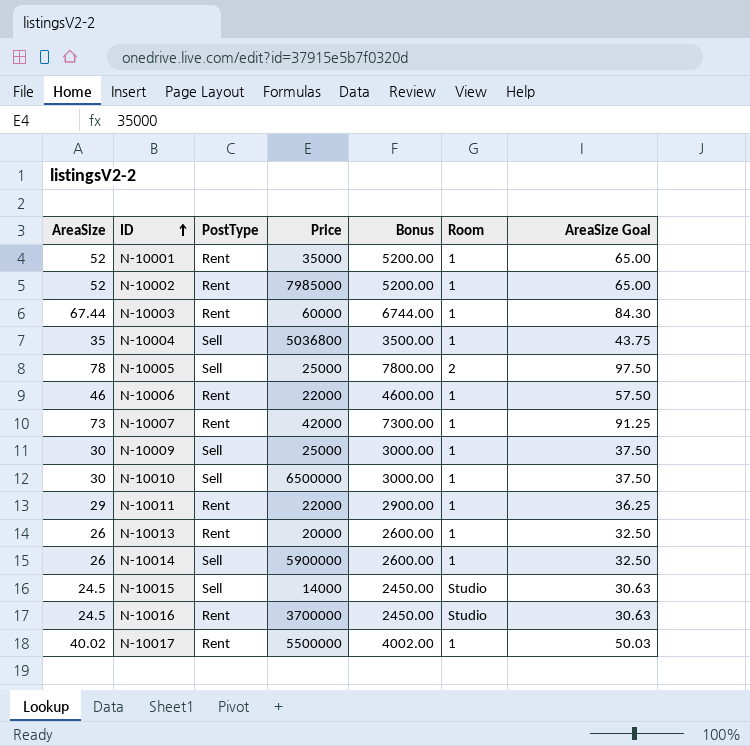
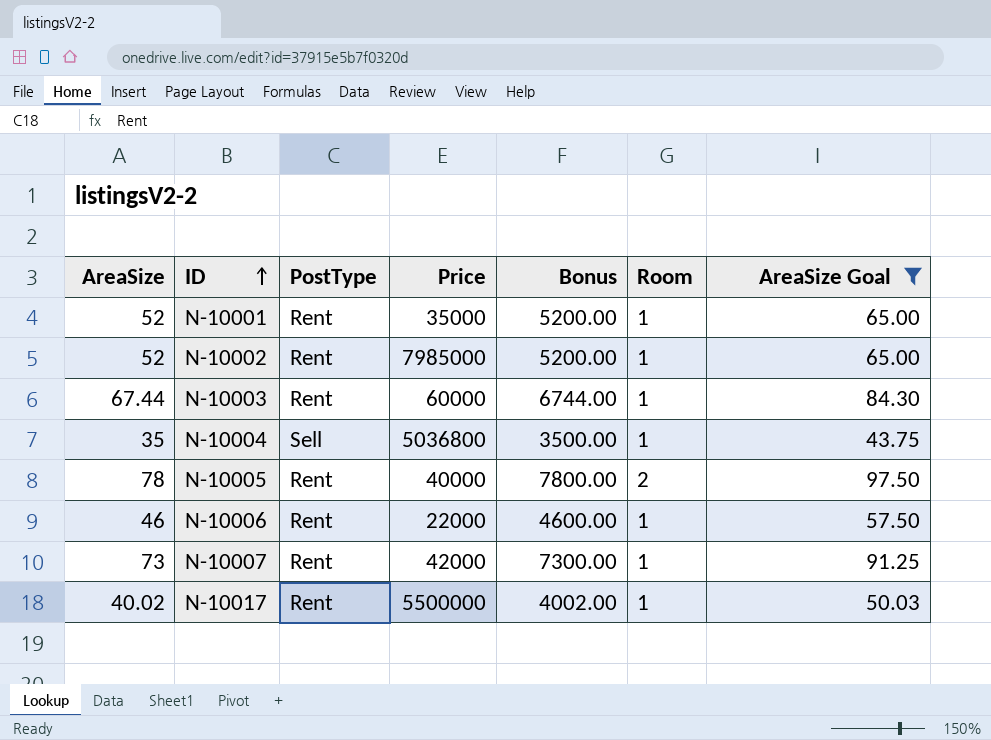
filter: none -> AreaSize Goal >= 43.75
N-10005 | PostType: Sell -> Rent
N-10005 | Price: 25000 -> 40000

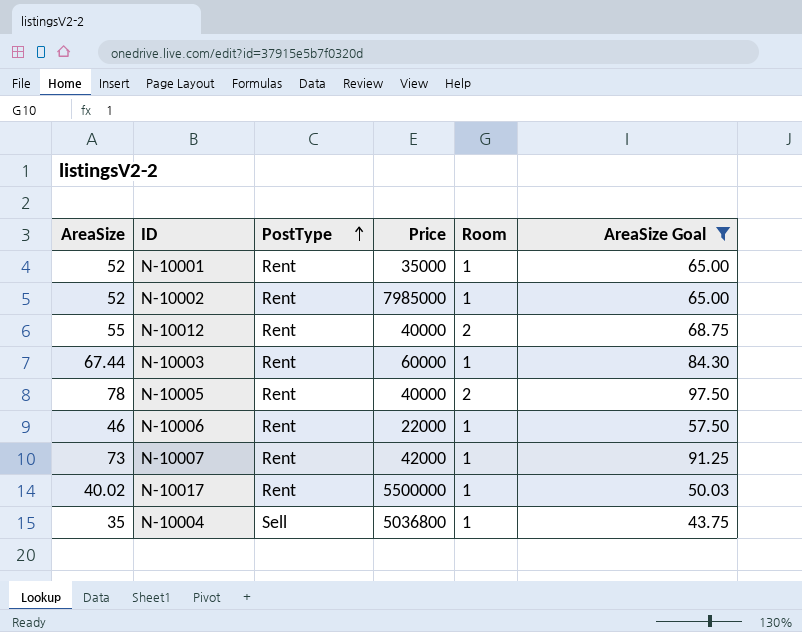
row order: ID ascending -> PostType ascending
column Bonus | formula: [AreaSize] * 100 -> none
row N-10012: none -> 55 | Rent | 40000 | 2 | 68.75

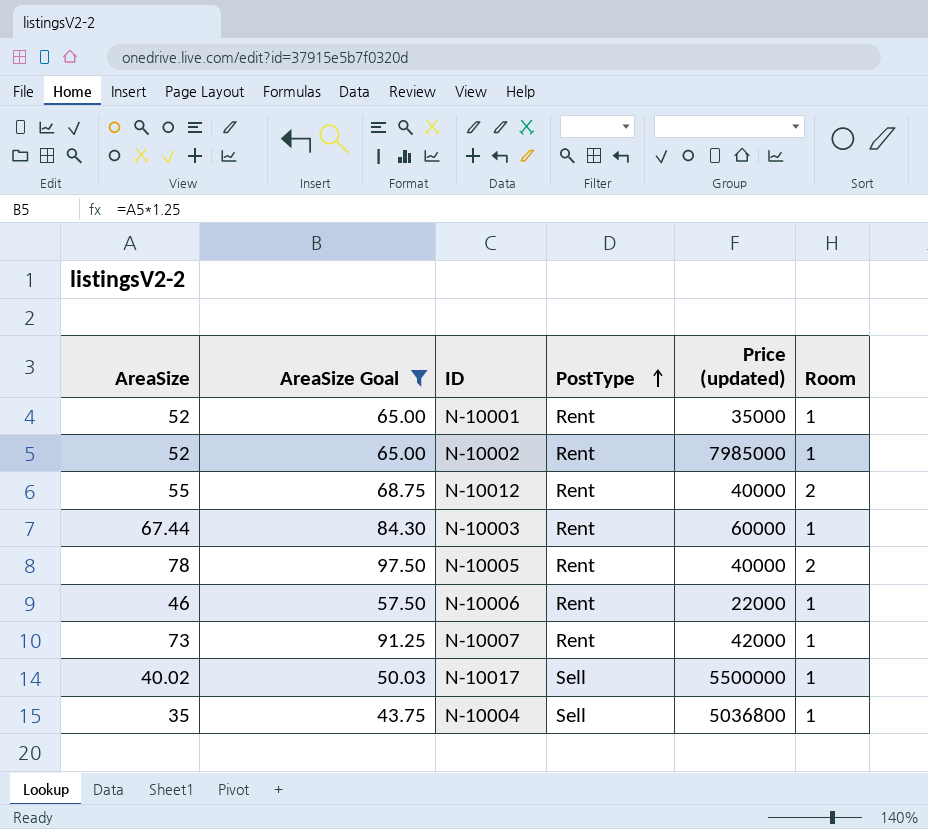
column AreaSize Goal | position: 6 -> 2
column name: Price -> Price (updated)
N-10017 | PostType: Rent -> Sell

